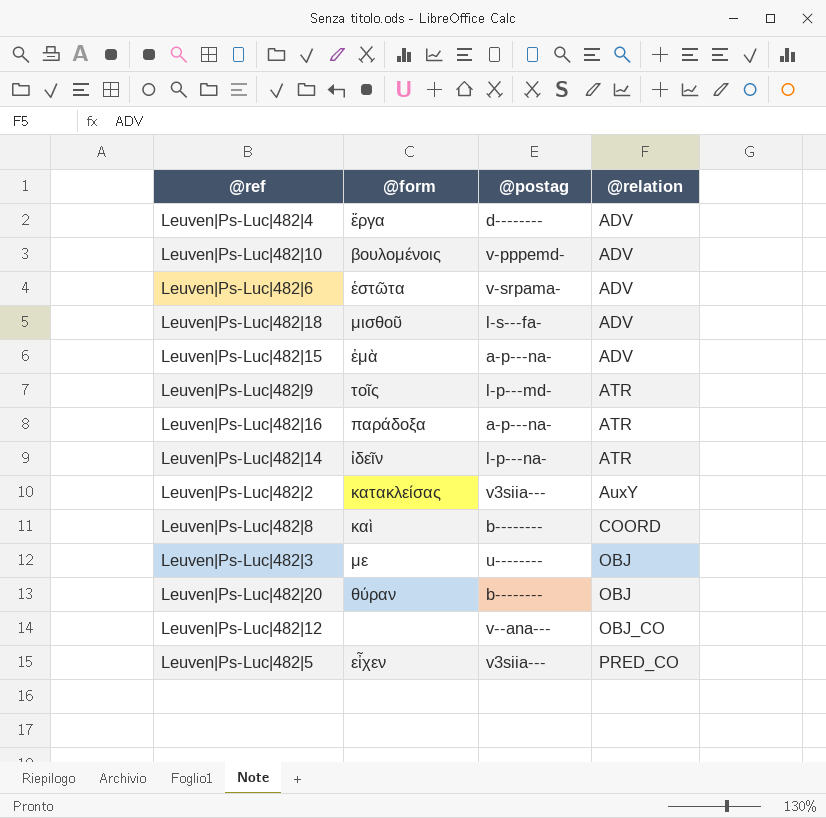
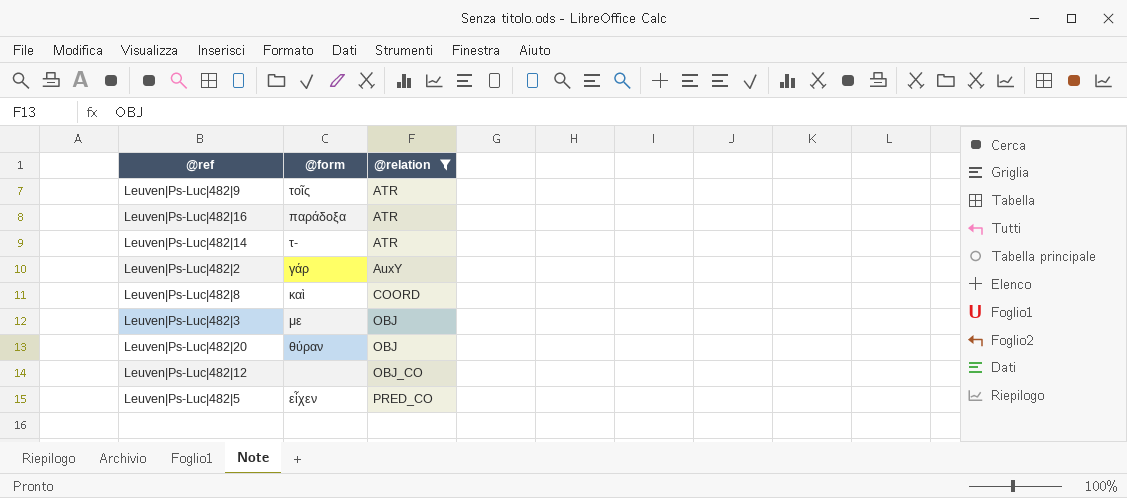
filter: none -> @relation != ADV
column @postag | position: 3 -> none
Leuven|Ps-Luc|482|14 | @form: ἰδεῖν -> τ-
Leuven|Ps-Luc|482|2 | @form: κατακλείσας -> γάρ

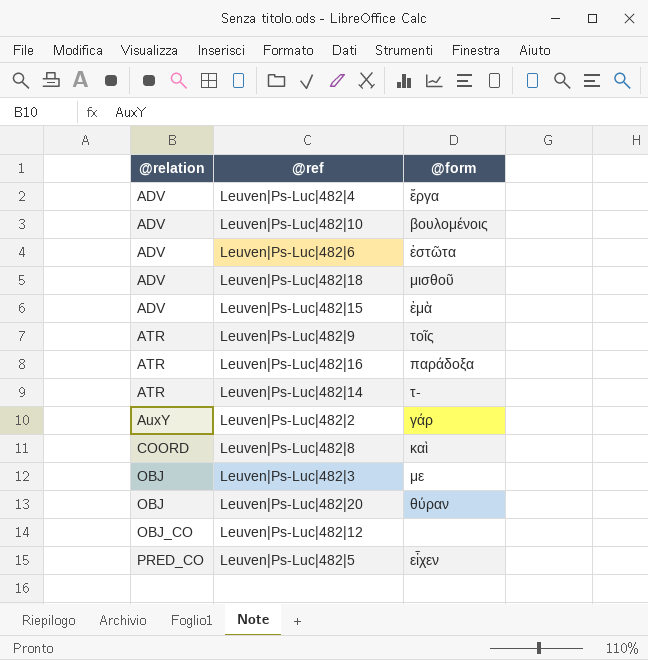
filter: @relation != ADV -> none
column @relation | position: 3 -> 1

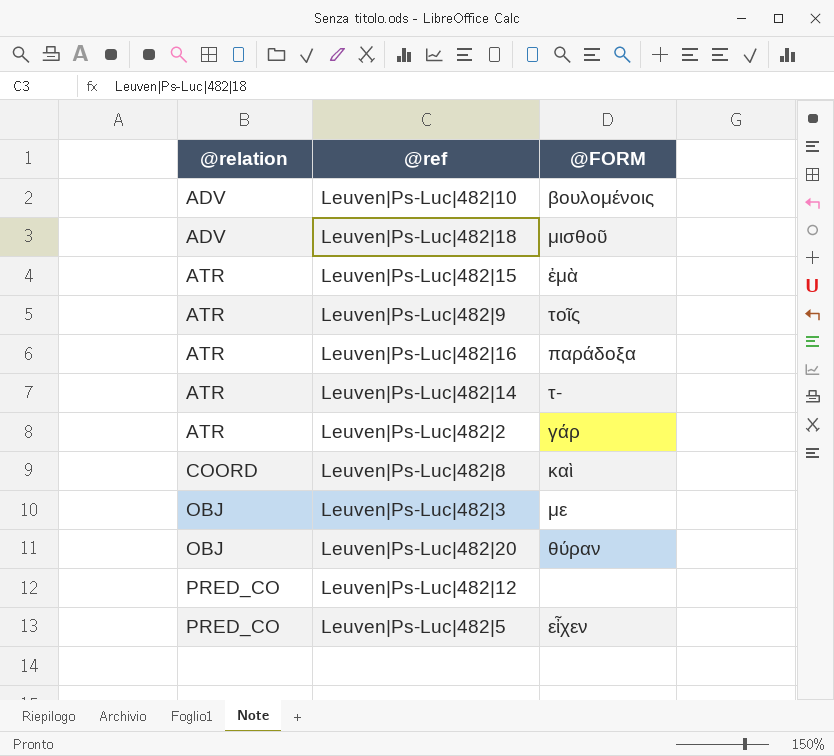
column name: @form -> @FORM
row Leuven|Ps-Luc|482|4: ADV | ἔργα -> none
row Leuven|Ps-Luc|482|6: ADV | ἑστῶτα -> none
Leuven|Ps-Luc|482|15 | @relation: ADV -> ATR
Leuven|Ps-Luc|482|2 | @relation: AuxY -> ATR
Leuven|Ps-Luc|482|12 | @relation: OBJ_CO -> PRED_CO

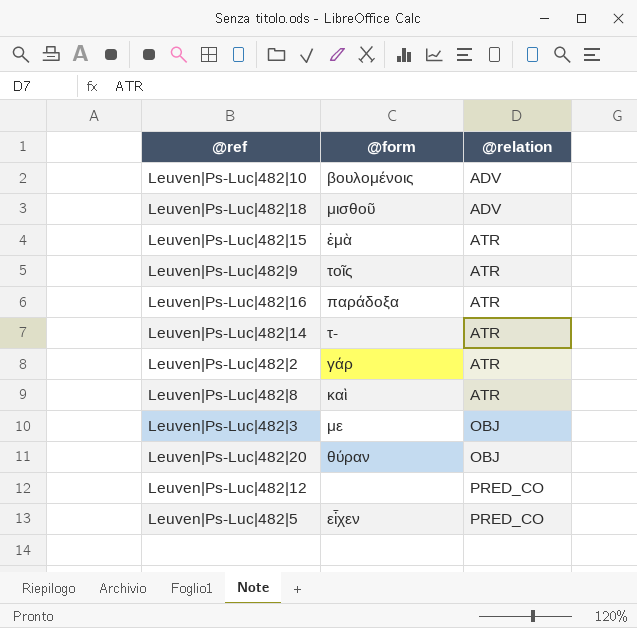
column name: @FORM -> @form
column @relation | position: 1 -> 3
Leuven|Ps-Luc|482|8 | @relation: COORD -> ATR

